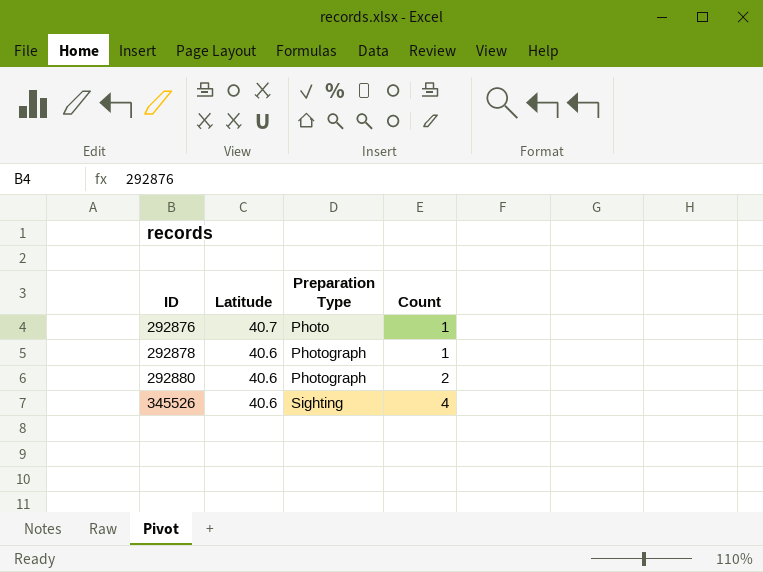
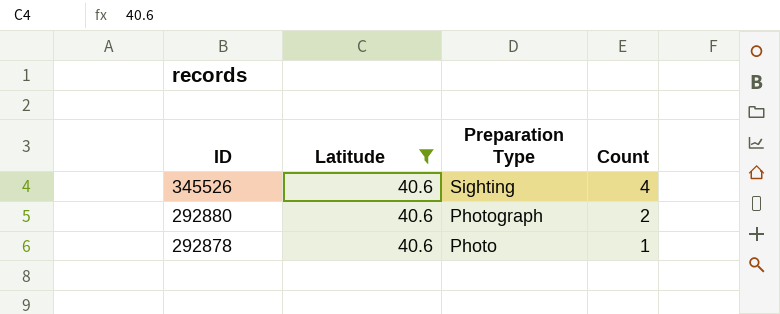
filter: none -> Latitude = 40.6
row order: ID ascending -> ID descending
292878 | Preparation Type: Photograph -> Photo

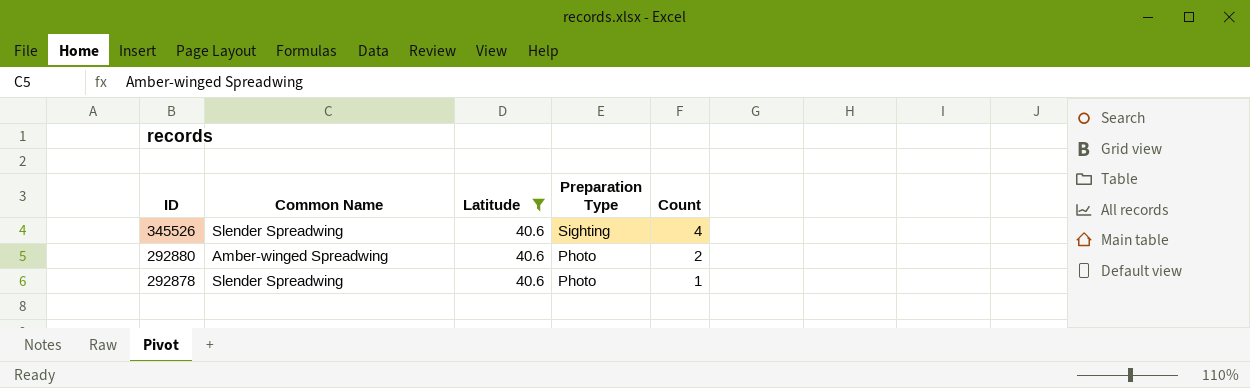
column Common Name | position: none -> 2
292880 | Preparation Type: Photograph -> Photo

